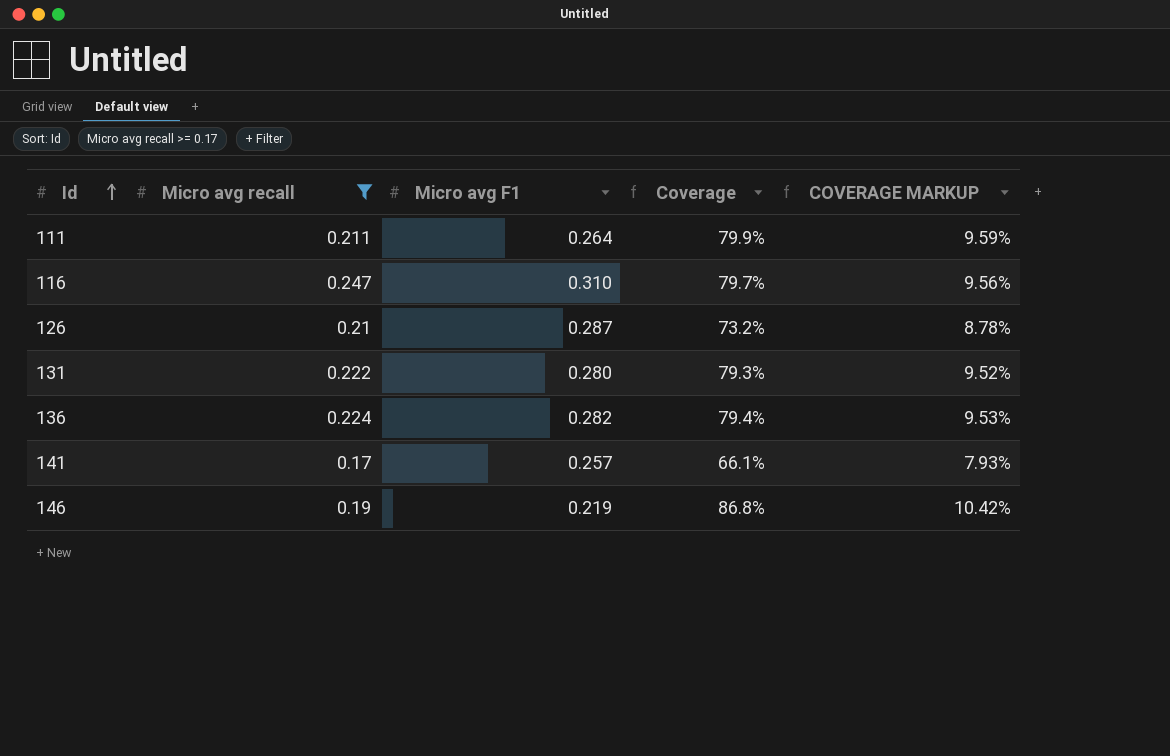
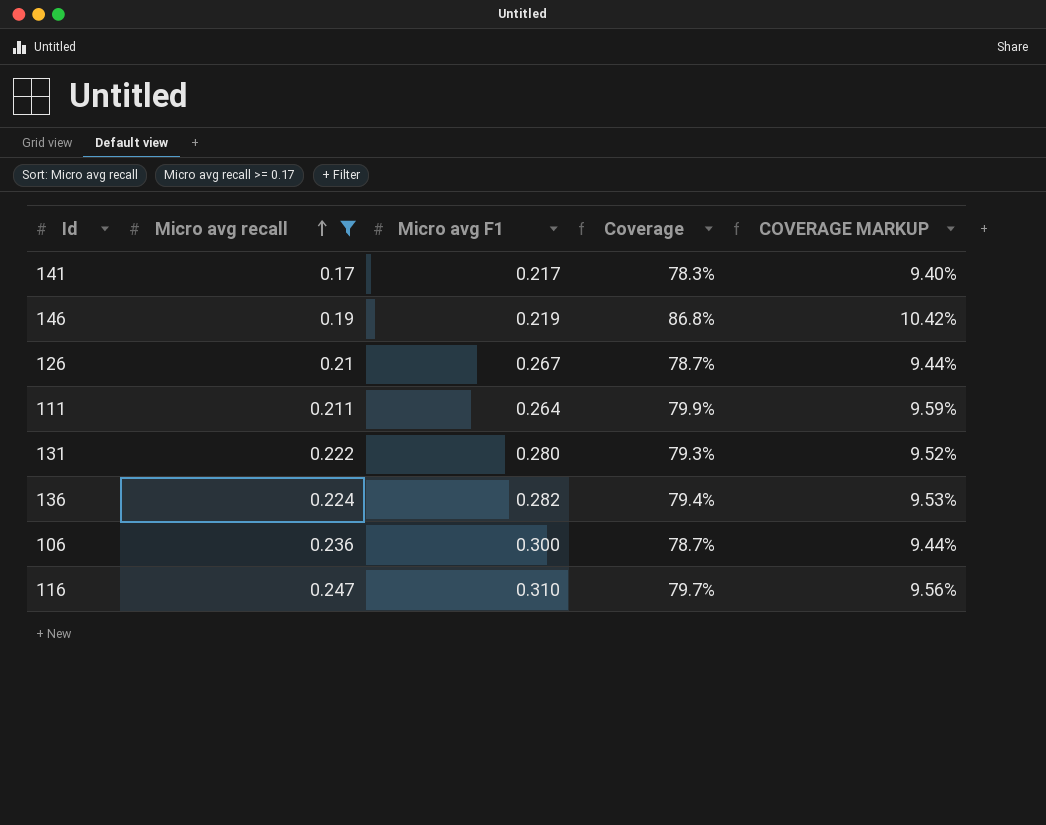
row order: Id ascending -> Micro avg recall ascending
141 | Micro avg F1: 0.257 -> 0.217
141 | Coverage: 66.1% -> 78.3%
141 | COVERAGE MARKUP: 7.93% -> 9.40%
126 | Micro avg F1: 0.287 -> 0.267
126 | Coverage: 73.2% -> 78.7%
126 | COVERAGE MARKUP: 8.78% -> 9.44%
row 106: none -> 0.236 | 0.300 | 78.7% | 9.44%

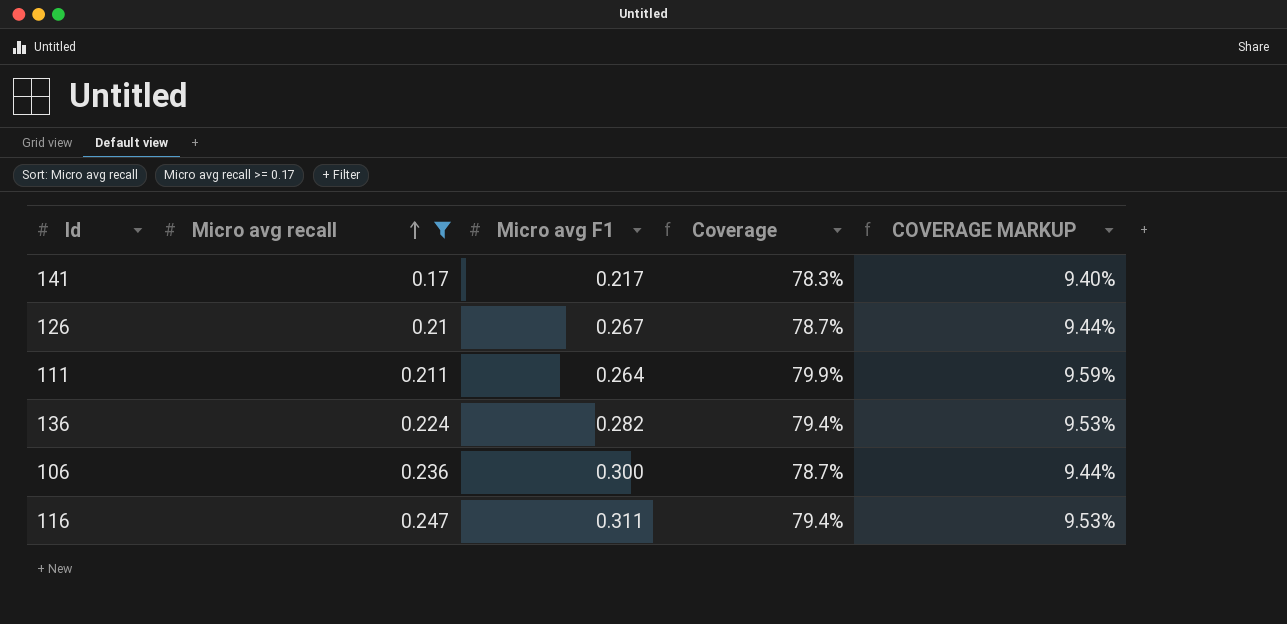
row 146: 0.19 | 0.219 | 86.8% | 10.42% -> none
row 131: 0.222 | 0.280 | 79.3% | 9.52% -> none
116 | Micro avg F1: 0.310 -> 0.311
116 | Coverage: 79.7% -> 79.4%
116 | COVERAGE MARKUP: 9.56% -> 9.53%

